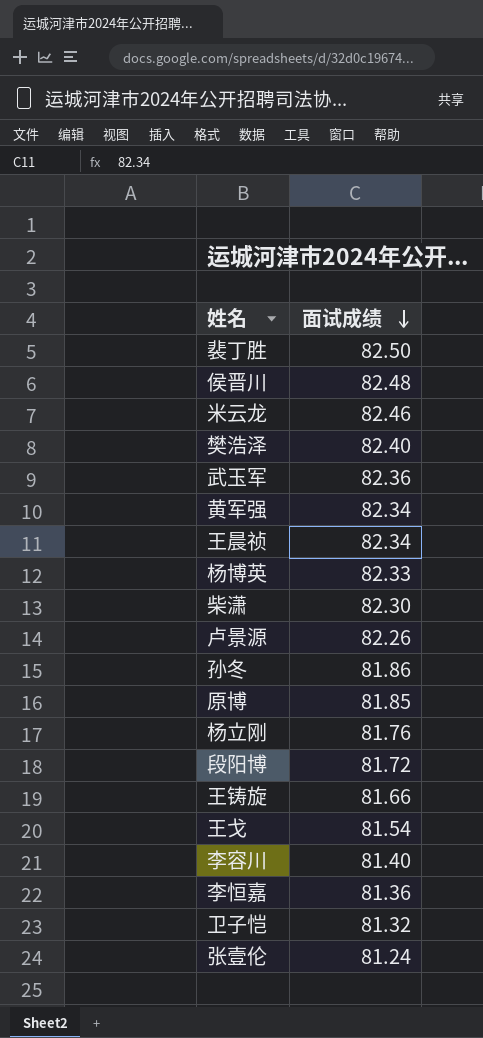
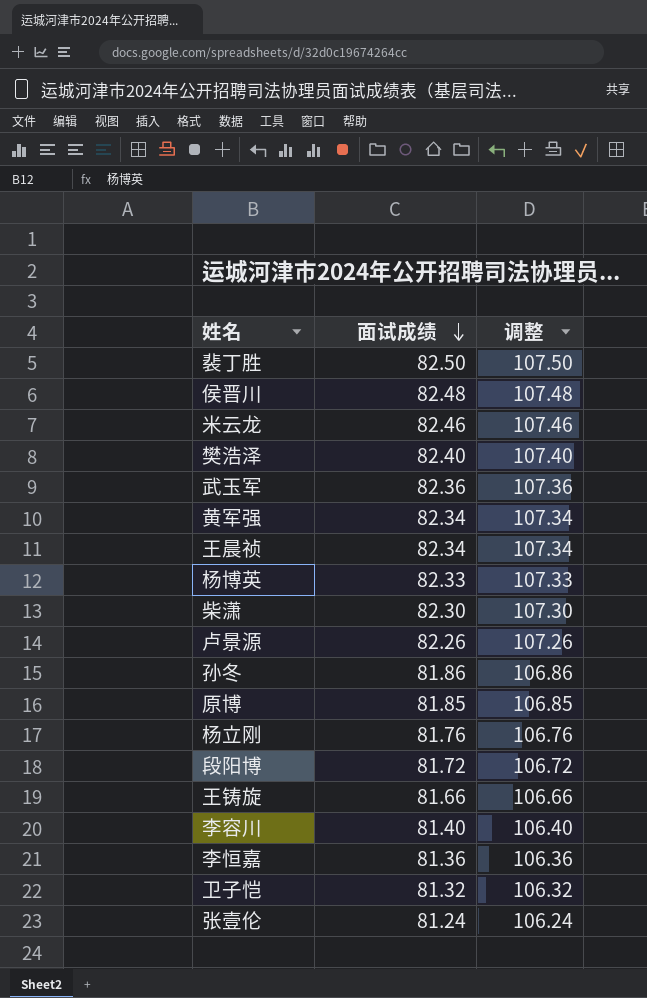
column 调整 | formula: none -> [面试成绩] + 25
row 王戈: 81.54 -> none

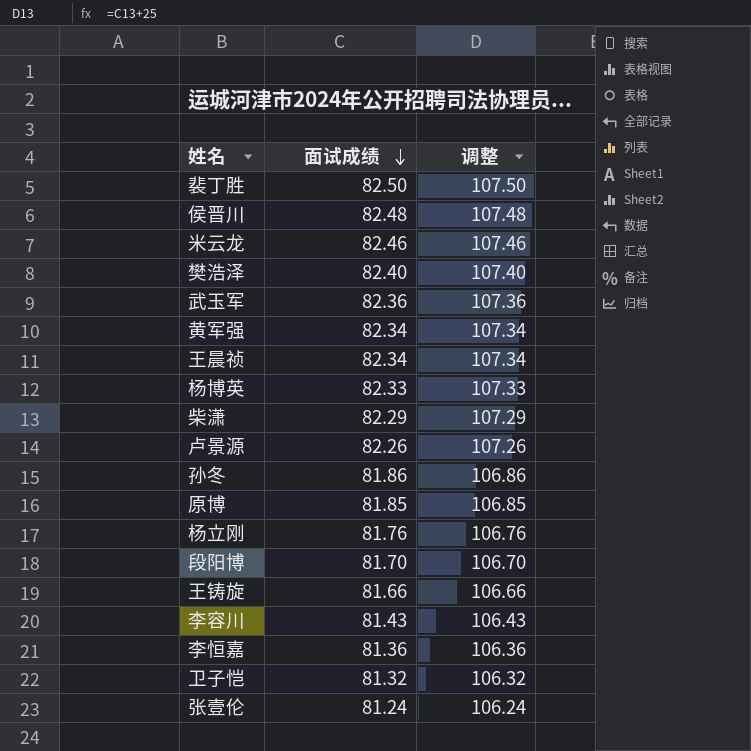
柴潇 | 面试成绩: 82.30 -> 82.29
柴潇 | 调整: 107.30 -> 107.29
段阳博 | 面试成绩: 81.72 -> 81.70
段阳博 | 调整: 106.72 -> 106.70
李容川 | 面试成绩: 81.40 -> 81.43
李容川 | 调整: 106.40 -> 106.43

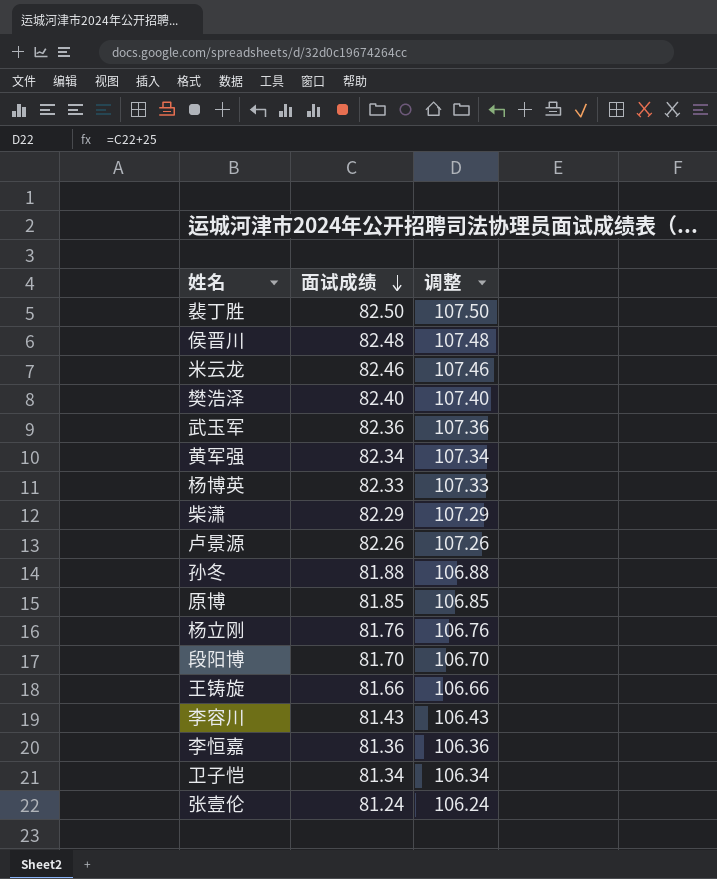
row 王晨祯: 82.34 | 107.34 -> none
孙冬 | 面试成绩: 81.86 -> 81.88
孙冬 | 调整: 106.86 -> 106.88
卫子恺 | 面试成绩: 81.32 -> 81.34
卫子恺 | 调整: 106.32 -> 106.34

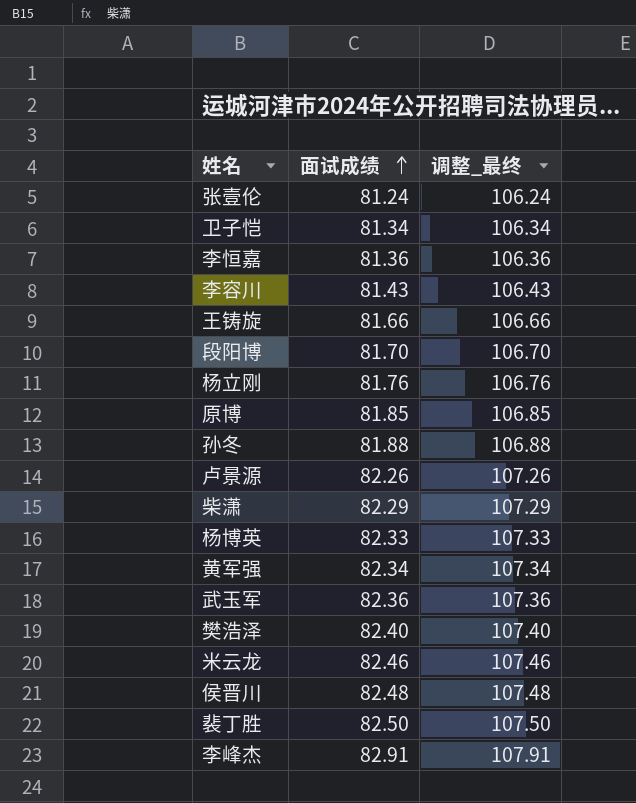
row order: 面试成绩 descending -> 面试成绩 ascending
column name: 调整 -> 调整_最终
row 李峰杰: none -> 82.91 | 107.91

